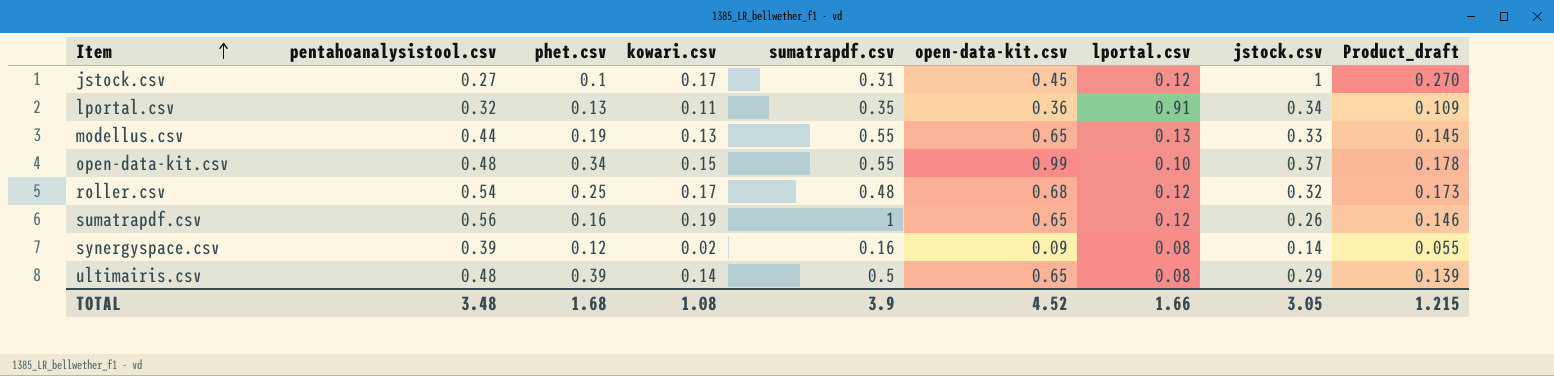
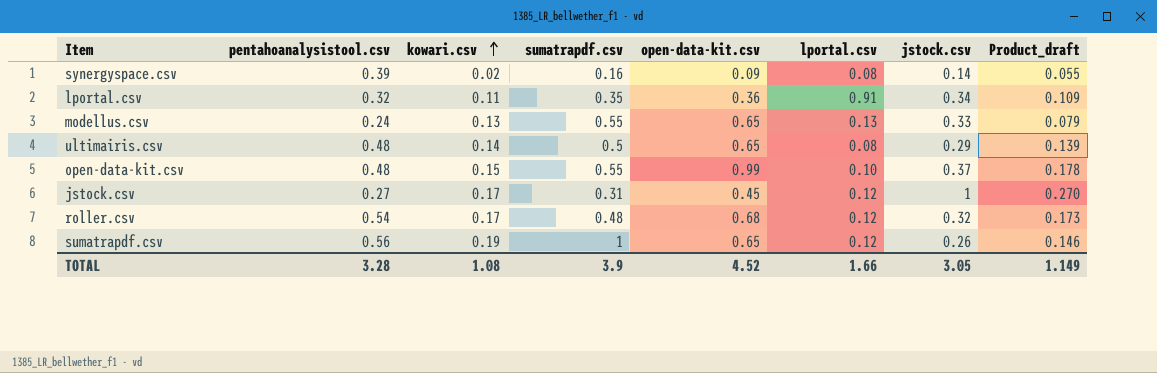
row order: Item ascending -> kowari.csv ascending
column phet.csv | position: 3 -> none
modellus.csv | pentahoanalysistool.csv: 0.44 -> 0.24
modellus.csv | Product_draft: 0.145 -> 0.079
TOTAL | pentahoanalysistool.csv: 3.48 -> 3.28
TOTAL | Product_draft: 1.215 -> 1.149

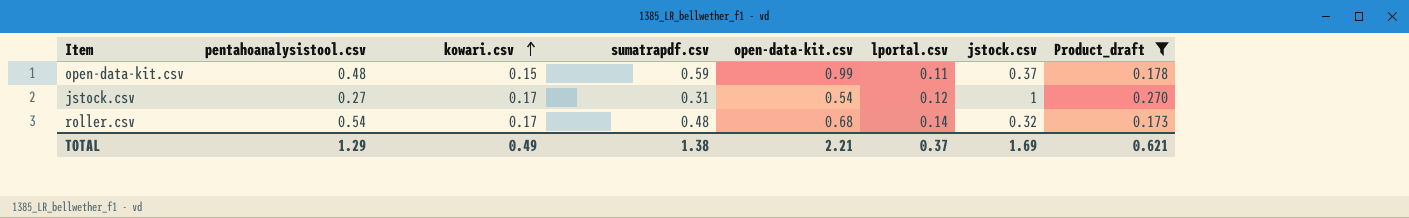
filter: none -> Product_draft >= 0.173
open-data-kit.csv | sumatrapdf.csv: 0.55 -> 0.59
open-data-kit.csv | lportal.csv: 0.10 -> 0.11
jstock.csv | open-data-kit.csv: 0.45 -> 0.54
roller.csv | lportal.csv: 0.12 -> 0.14
TOTAL | pentahoanalysistool.csv: 3.28 -> 1.29
TOTAL | kowari.csv: 1.08 -> 0.49
TOTAL | sumatrapdf.csv: 3.9 -> 1.38
TOTAL | open-data-kit.csv: 4.52 -> 2.21
TOTAL | lportal.csv: 1.66 -> 0.37
TOTAL | jstock.csv: 3.05 -> 1.69
TOTAL | Product_draft: 1.149 -> 0.621

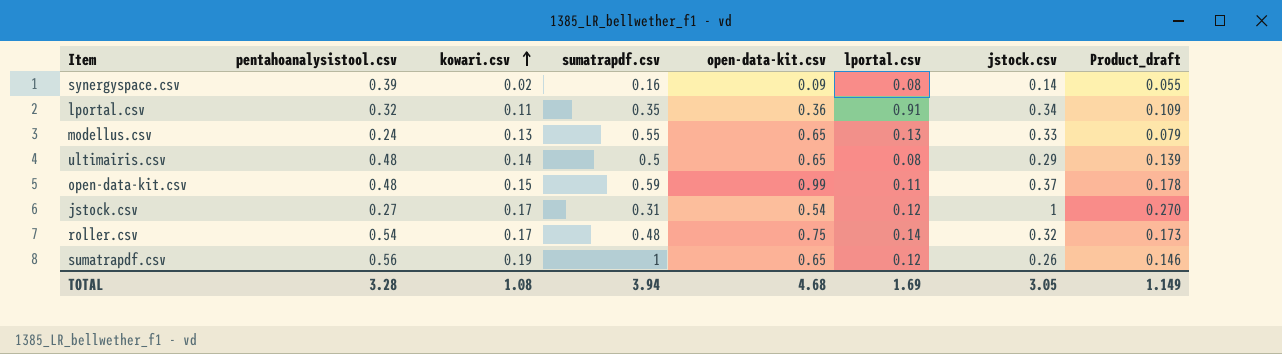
filter: Product_draft >= 0.173 -> none
roller.csv | open-data-kit.csv: 0.68 -> 0.75
TOTAL | pentahoanalysistool.csv: 1.29 -> 3.28
TOTAL | kowari.csv: 0.49 -> 1.08
TOTAL | sumatrapdf.csv: 1.38 -> 3.94
TOTAL | open-data-kit.csv: 2.21 -> 4.68
TOTAL | lportal.csv: 0.37 -> 1.69
TOTAL | jstock.csv: 1.69 -> 3.05
TOTAL | Product_draft: 0.621 -> 1.149

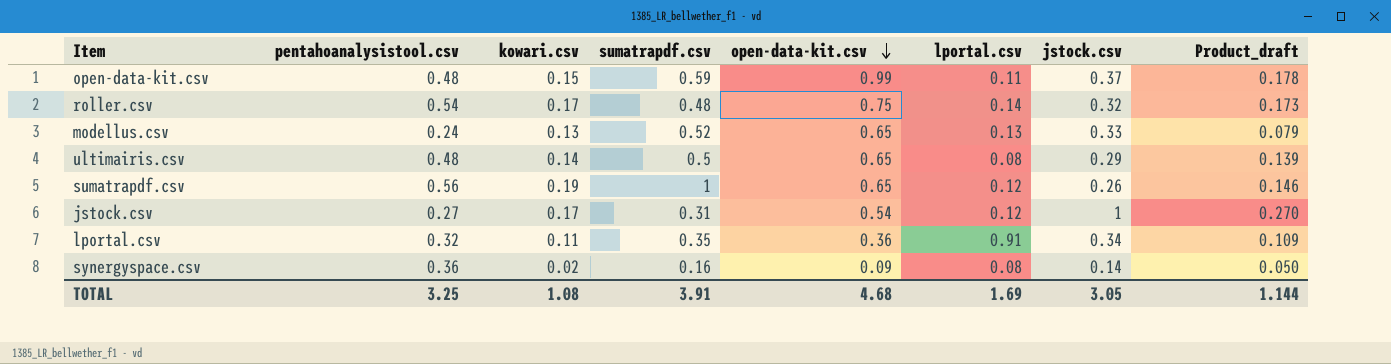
row order: kowari.csv ascending -> open-data-kit.csv descending
modellus.csv | sumatrapdf.csv: 0.55 -> 0.52
synergyspace.csv | pentahoanalysistool.csv: 0.39 -> 0.36
synergyspace.csv | Product_draft: 0.055 -> 0.050
TOTAL | pentahoanalysistool.csv: 3.28 -> 3.25
TOTAL | sumatrapdf.csv: 3.94 -> 3.91
TOTAL | Product_draft: 1.149 -> 1.144

